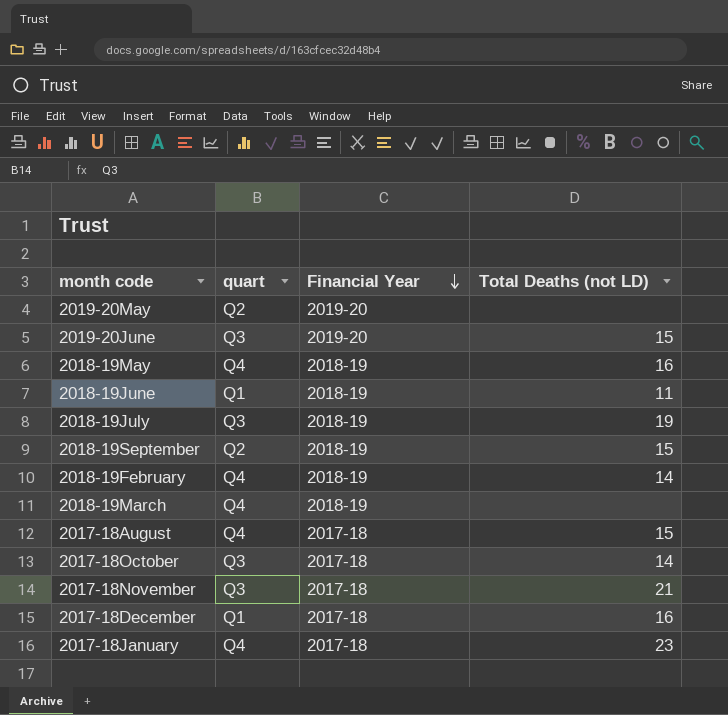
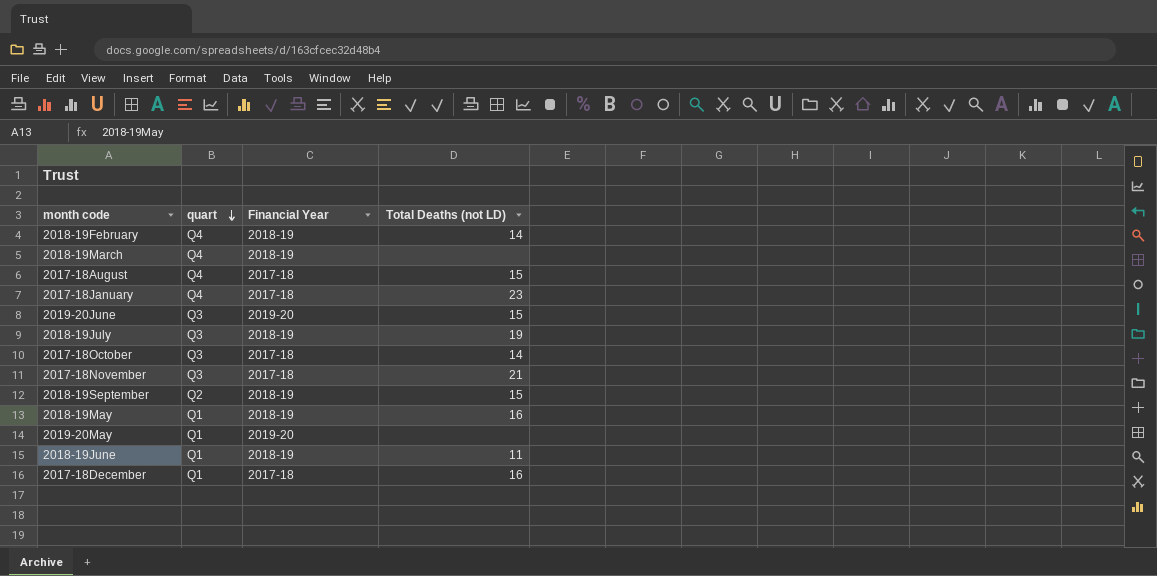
row order: Financial Year descending -> quart descending
2018-19May | quart: Q4 -> Q1
2019-20May | quart: Q2 -> Q1

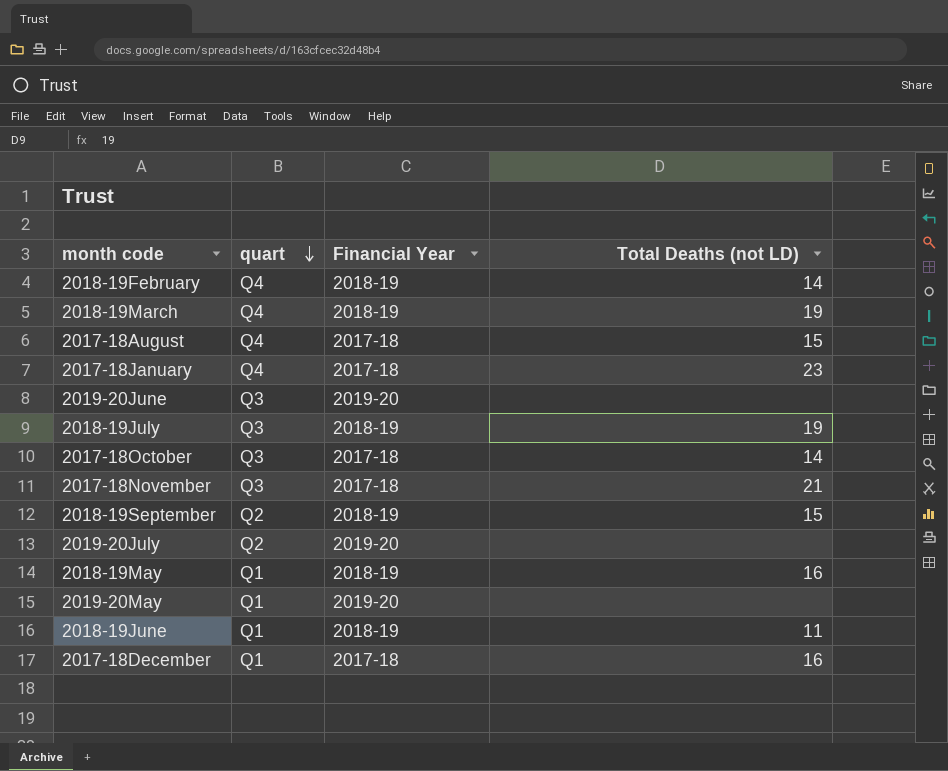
2018-19March | Total Deaths (not LD): none -> 19
2019-20June | Total Deaths (not LD): 15 -> none
row 2019-20July: none -> Q2 | 2019-20 | none

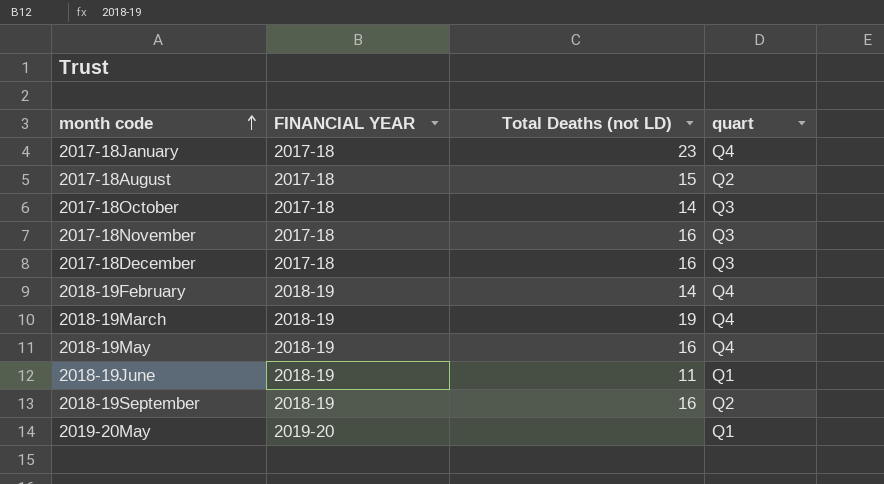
row order: quart descending -> month code ascending
column name: Financial Year -> FINANCIAL YEAR
column quart | position: 2 -> 4
row 2019-20June: Q3 | 2019-20 | none -> none
row 2018-19July: Q3 | 2018-19 | 19 -> none
row 2019-20July: Q2 | 2019-20 | none -> none
2017-18August | quart: Q4 -> Q2
2017-18November | Total Deaths (not LD): 21 -> 16
2017-18December | quart: Q1 -> Q3
2018-19May | quart: Q1 -> Q4
2018-19September | Total Deaths (not LD): 15 -> 16

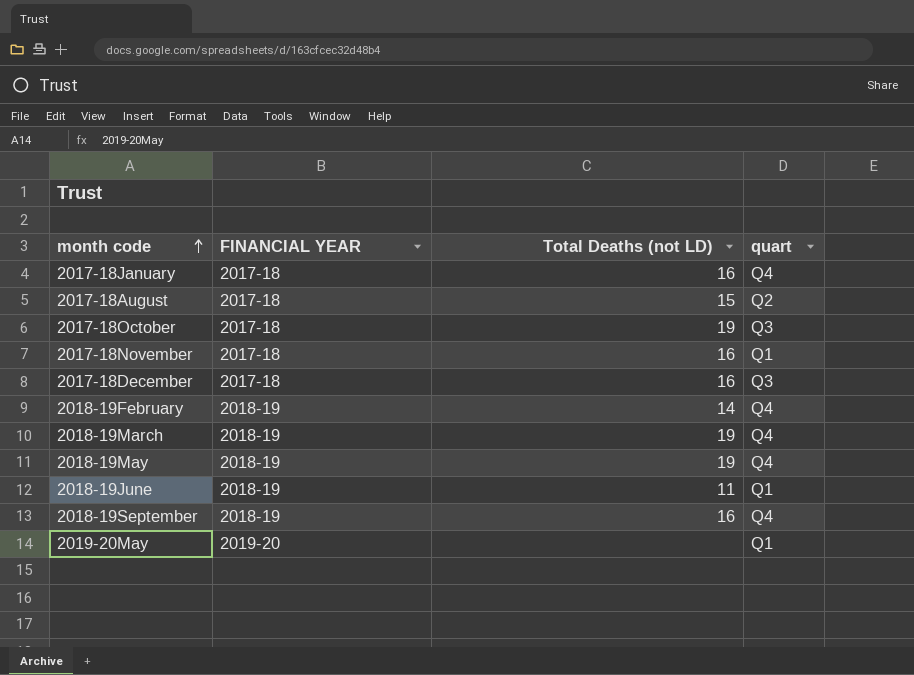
2017-18January | Total Deaths (not LD): 23 -> 16
2017-18October | Total Deaths (not LD): 14 -> 19
2017-18November | quart: Q3 -> Q1
2018-19May | Total Deaths (not LD): 16 -> 19
2018-19September | quart: Q2 -> Q4

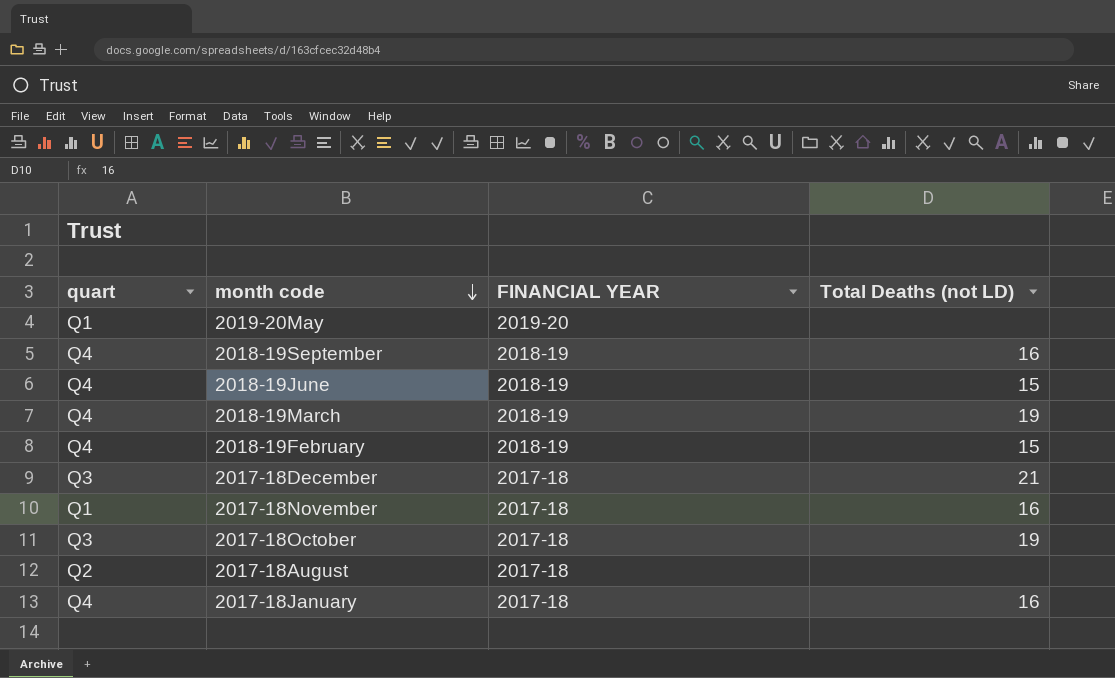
row order: month code ascending -> month code descending
column quart | position: 4 -> 1
row 2018-19May: 2018-19 | 19 | Q4 -> none
2018-19June | quart: Q1 -> Q4
2018-19June | Total Deaths (not LD): 11 -> 15
2018-19February | Total Deaths (not LD): 14 -> 15
2017-18December | Total Deaths (not LD): 16 -> 21
2017-18August | Total Deaths (not LD): 15 -> none

